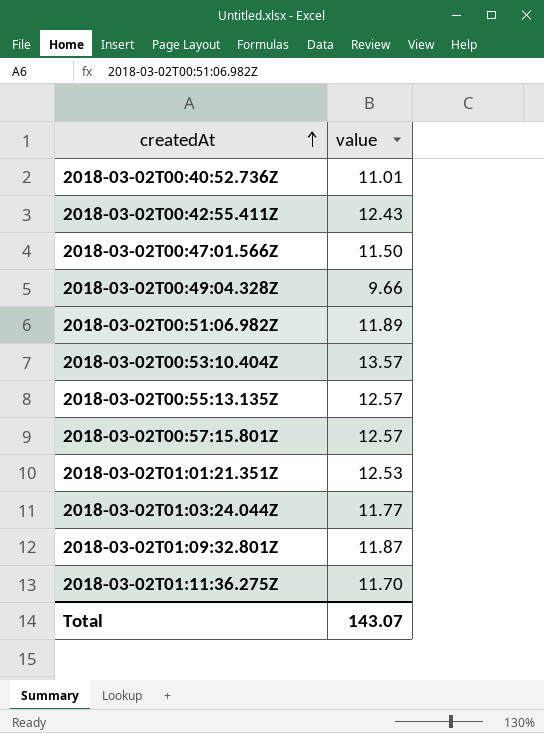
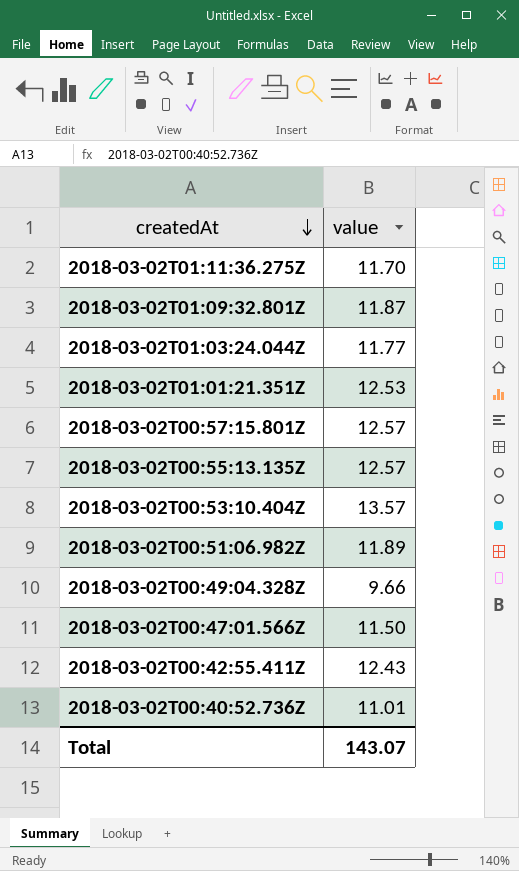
row order: createdAt ascending -> createdAt descending

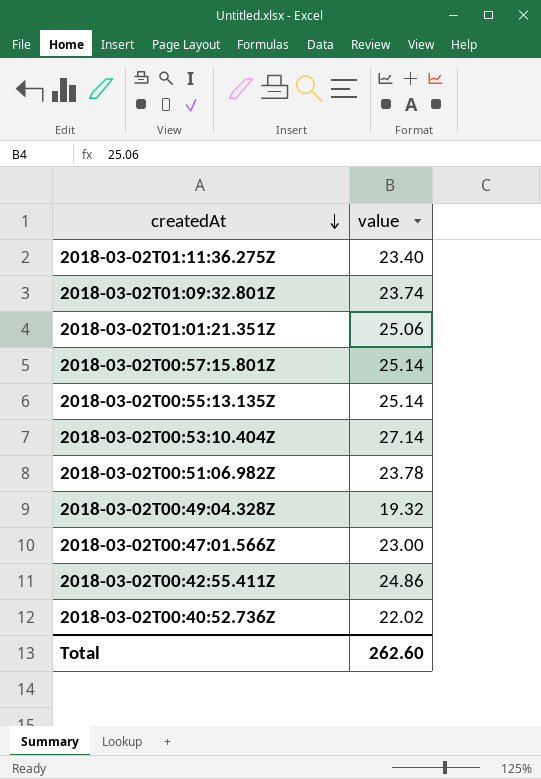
row 2018-03-02T01:03:24.044Z: 11.77 -> none
2018-03-02T01:11:36.275Z | value: 11.70 -> 23.40
2018-03-02T01:09:32.801Z | value: 11.87 -> 23.74
2018-03-02T01:01:21.351Z | value: 12.53 -> 25.06
2018-03-02T00:57:15.801Z | value: 12.57 -> 25.14
2018-03-02T00:55:13.135Z | value: 12.57 -> 25.14
2018-03-02T00:53:10.404Z | value: 13.57 -> 27.14
2018-03-02T00:51:06.982Z | value: 11.89 -> 23.78
2018-03-02T00:49:04.328Z | value: 9.66 -> 19.32
2018-03-02T00:47:01.566Z | value: 11.50 -> 23.00
2018-03-02T00:42:55.411Z | value: 12.43 -> 24.86
2018-03-02T00:40:52.736Z | value: 11.01 -> 22.02
Total | value: 143.07 -> 262.60

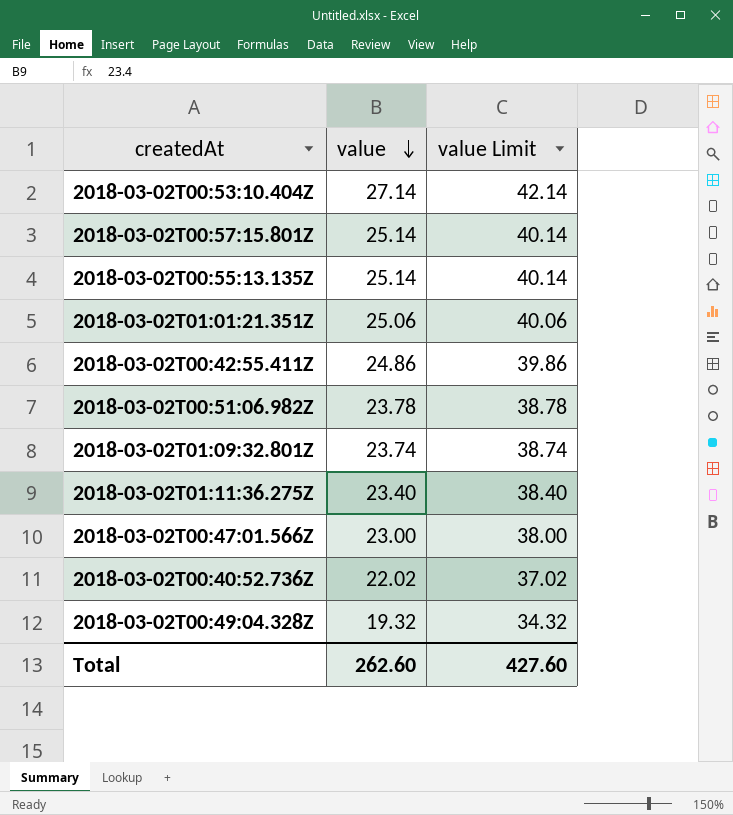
row order: createdAt descending -> value descending
column value Limit | formula: none -> [value] + 15

